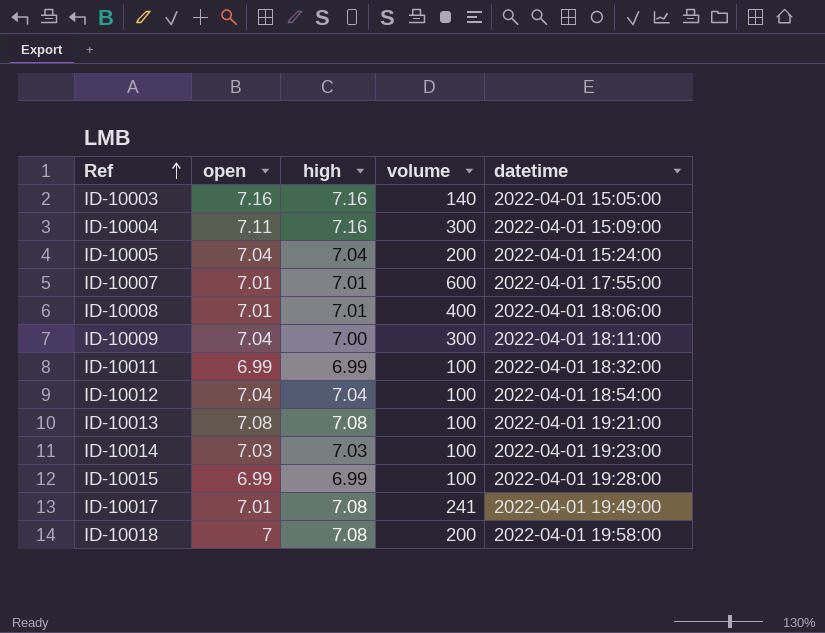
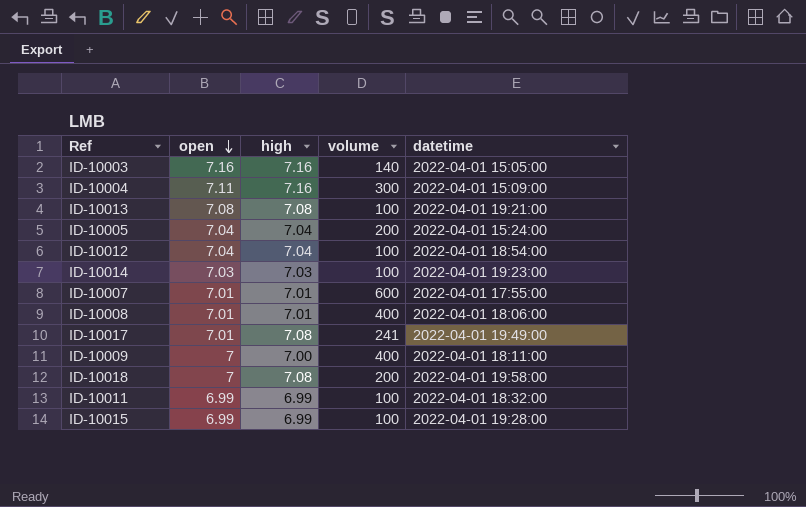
row order: Ref ascending -> open descending
ID-10009 | open: 7.04 -> 7
ID-10009 | volume: 300 -> 400

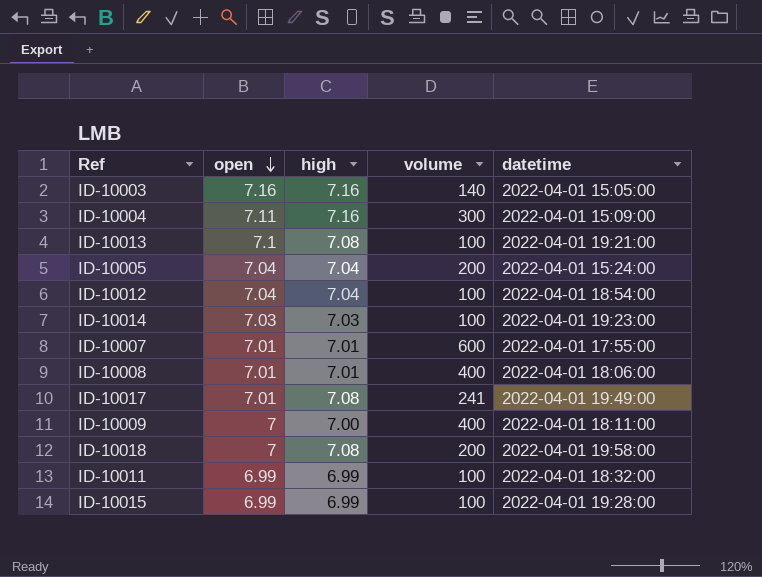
ID-10013 | open: 7.08 -> 7.1

